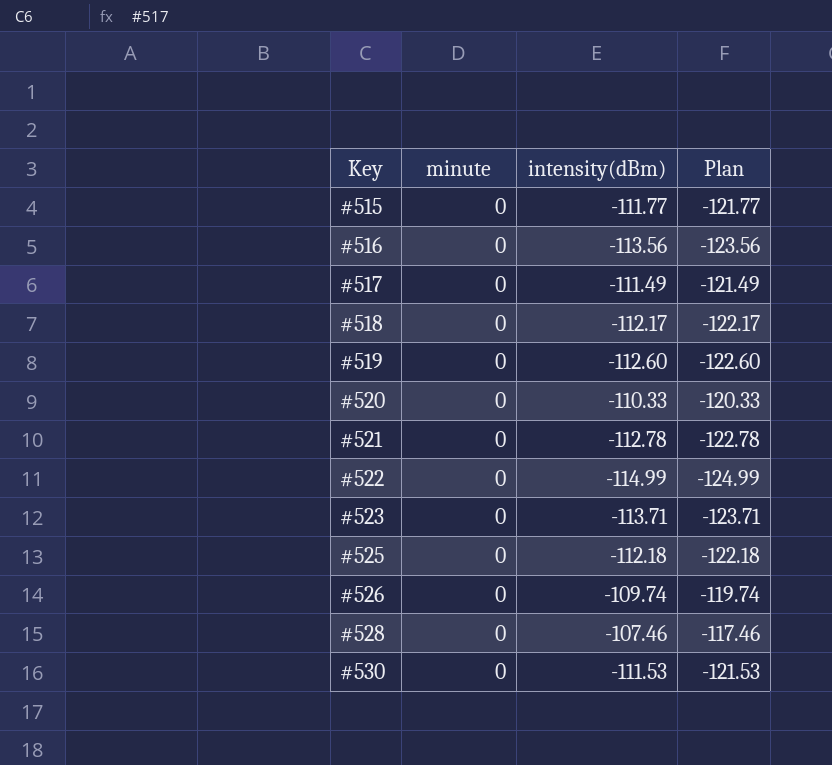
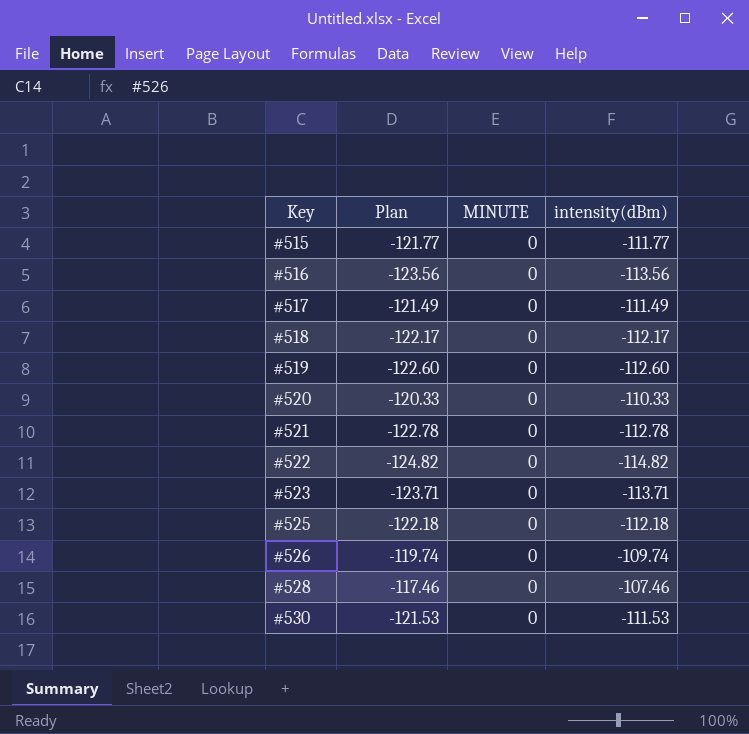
column Plan | position: 4 -> 2
column name: minute -> MINUTE
#522 | Plan: -124.99 -> -124.82
#522 | intensity(dBm): -114.99 -> -114.82

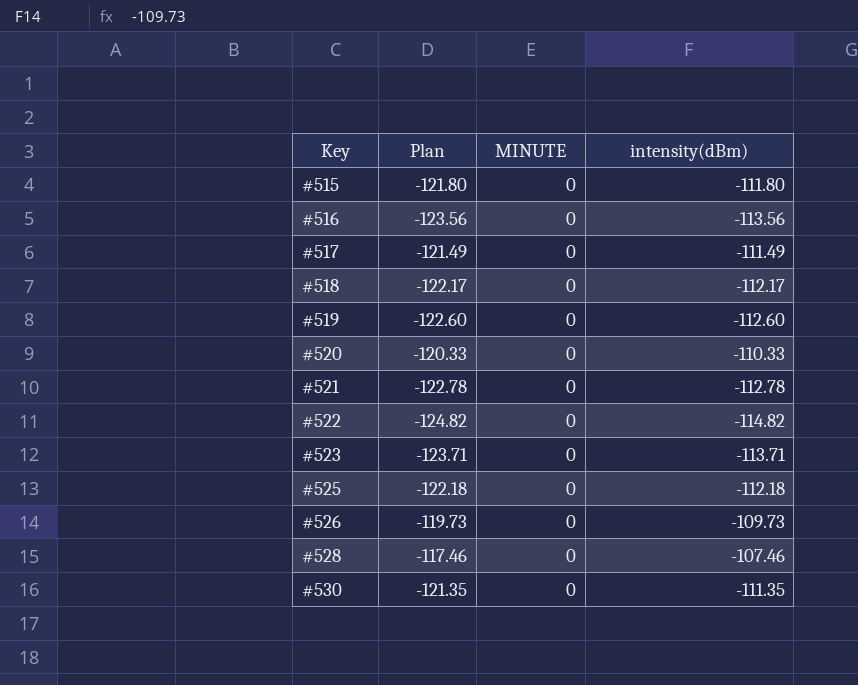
#515 | Plan: -121.77 -> -121.80
#515 | intensity(dBm): -111.77 -> -111.80
#526 | Plan: -119.74 -> -119.73
#526 | intensity(dBm): -109.74 -> -109.73
#530 | Plan: -121.53 -> -121.35
#530 | intensity(dBm): -111.53 -> -111.35

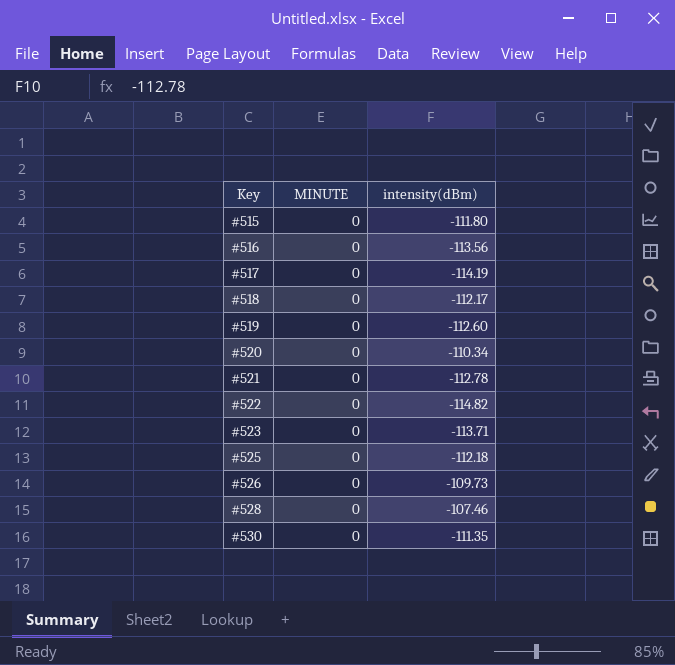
column Plan | formula: [intensity(dBm)] - 10 -> none
#517 | intensity(dBm): -111.49 -> -114.19
#520 | intensity(dBm): -110.33 -> -110.34

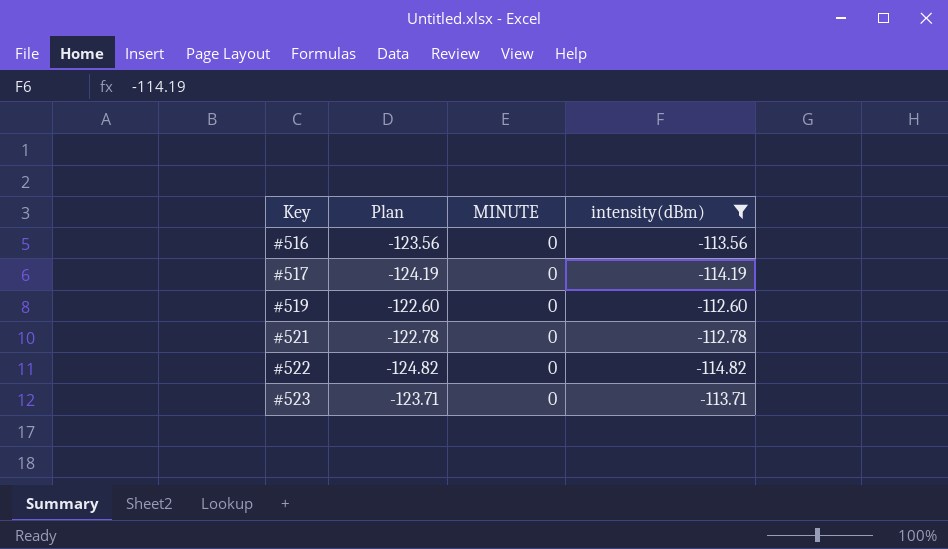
filter: none -> intensity(dBm) <= -112.60
column Plan | formula: none -> [intensity(dBm)] - 10

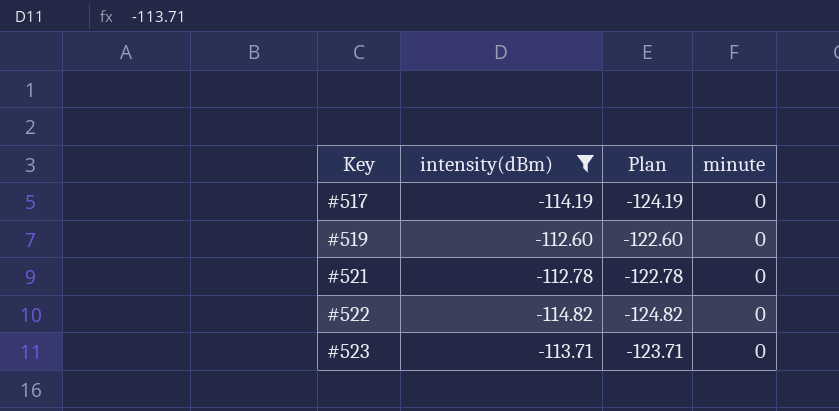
column intensity(dBm) | position: 4 -> 2
column name: MINUTE -> minute
row #516: -123.56 | 0 | -113.56 -> none

